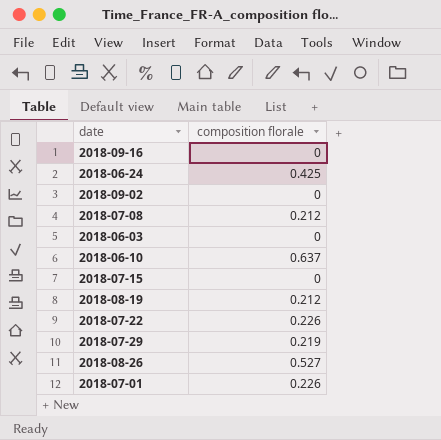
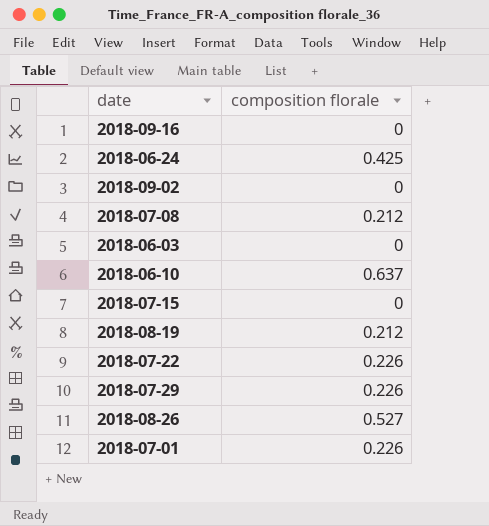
2018-07-29 | composition florale: 0.219 -> 0.226

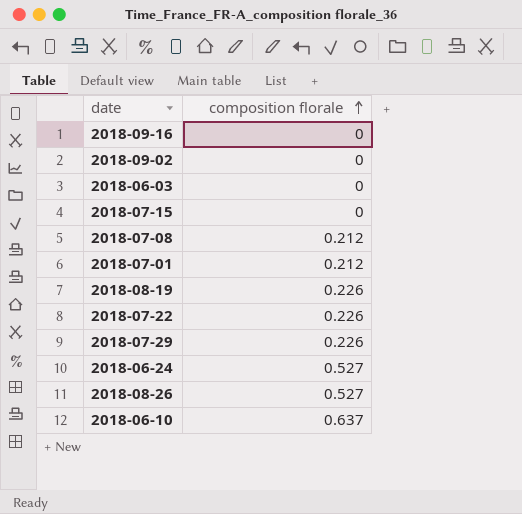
row order: none -> composition florale ascending
2018-07-01 | composition florale: 0.226 -> 0.212
2018-08-19 | composition florale: 0.212 -> 0.226
2018-06-24 | composition florale: 0.425 -> 0.527

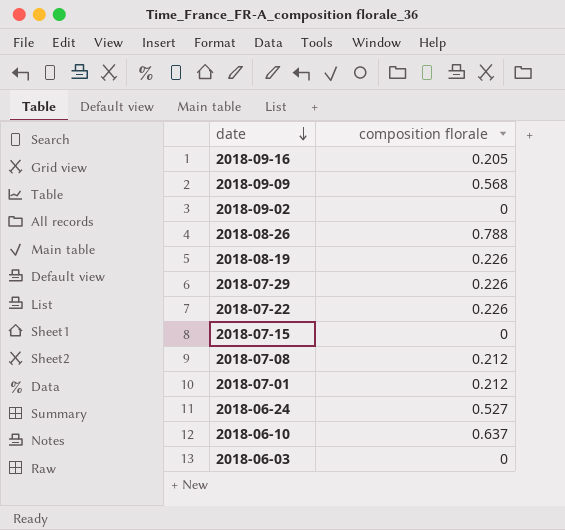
row order: composition florale ascending -> date descending
2018-09-16 | composition florale: 0 -> 0.205
row 2018-09-09: none -> 0.568
2018-08-26 | composition florale: 0.527 -> 0.788

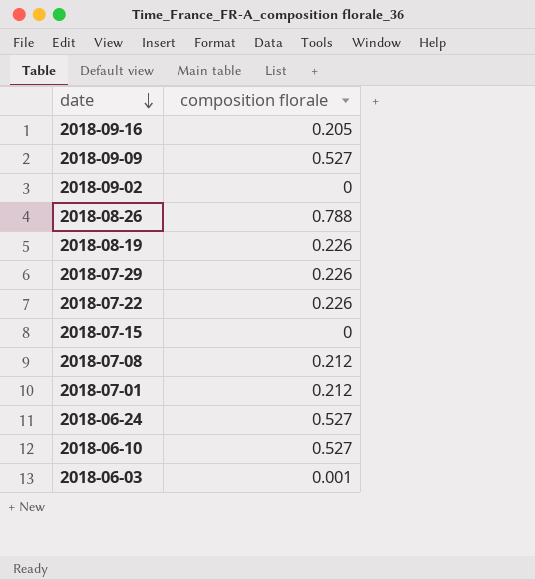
2018-09-09 | composition florale: 0.568 -> 0.527
2018-06-10 | composition florale: 0.637 -> 0.527
2018-06-03 | composition florale: 0 -> 0.001

